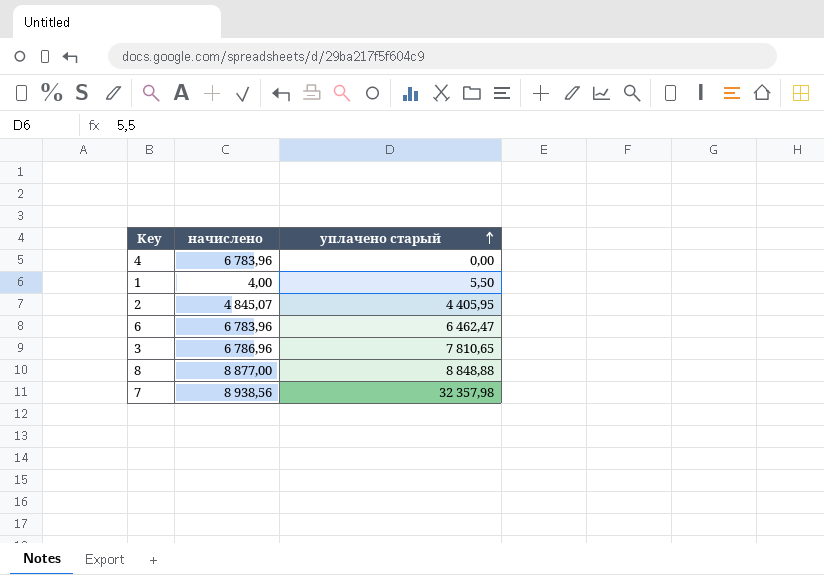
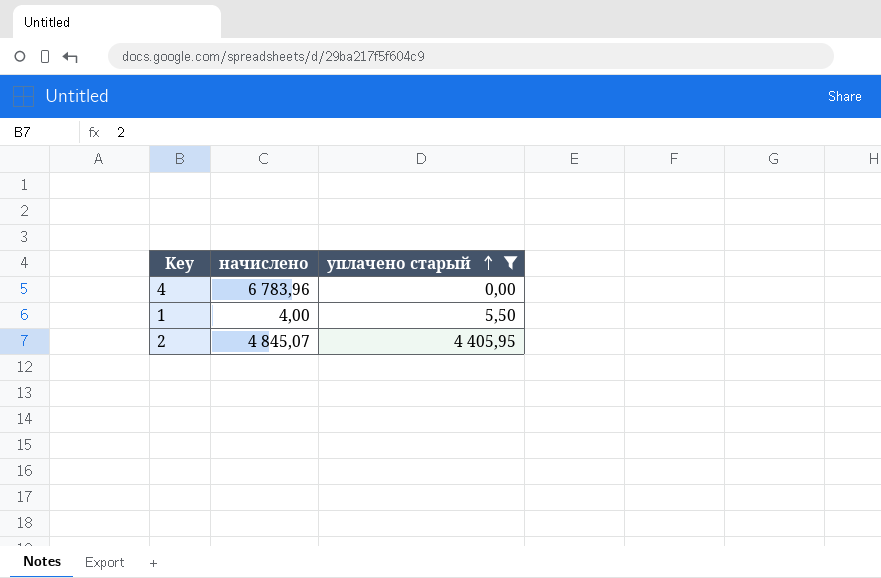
filter: none -> уплачено старый <= 4 405,95

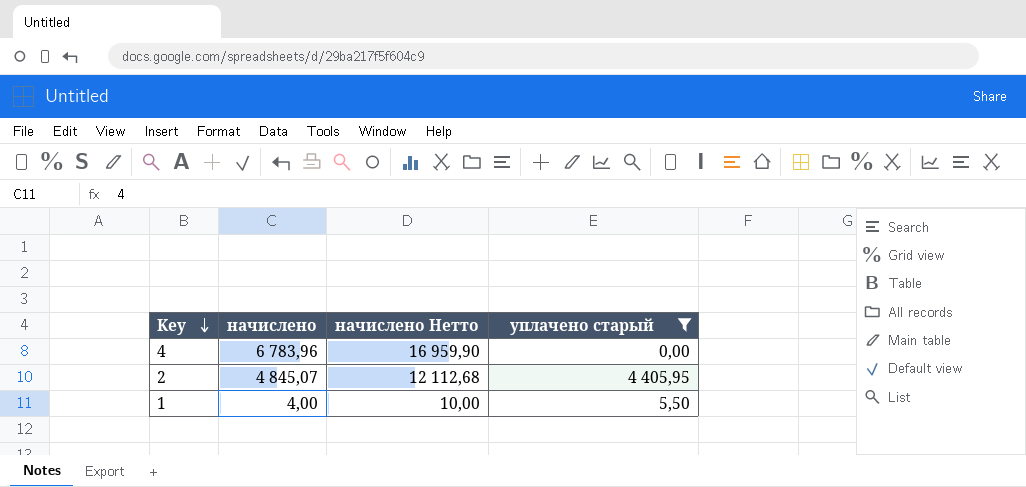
row order: уплачено старый ascending -> Key descending
column начислено Нетто | formula: none -> [начислено] * 2,5

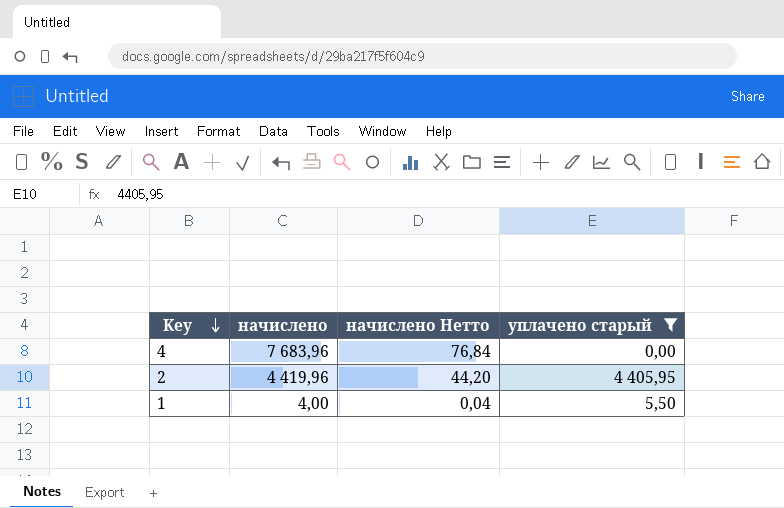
column начислено Нетто | formula: [начислено] * 2,5 -> [начислено] * 0,01
4 | начислено: 6 783,96 -> 7 683,96
2 | начислено: 4 845,07 -> 4 419,96

